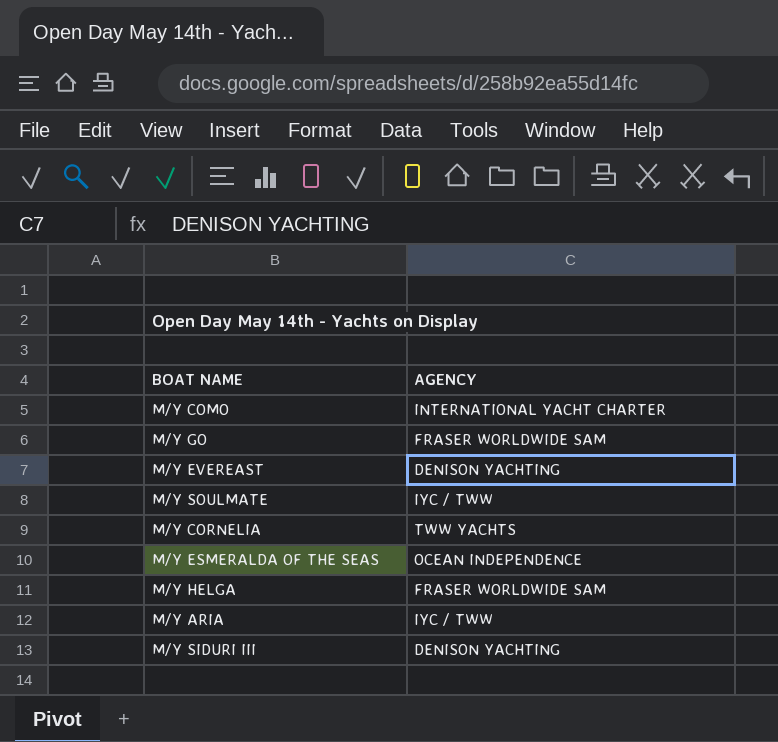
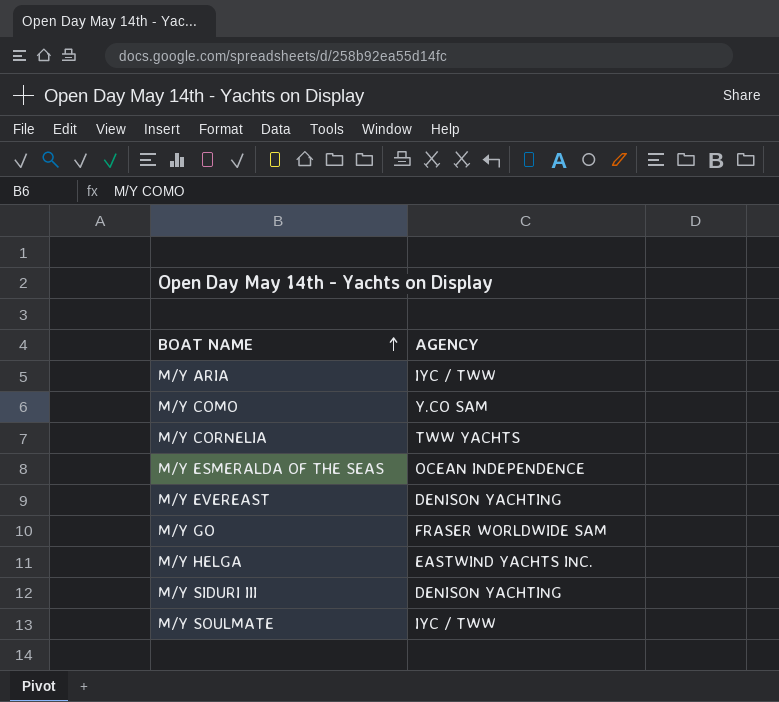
row order: none -> BOAT NAME ascending
M/Y COMO | AGENCY: INTERNATIONAL YACHT CHARTER -> Y.CO SAM
M/Y HELGA | AGENCY: FRASER WORLDWIDE SAM -> EASTWIND YACHTS INC.

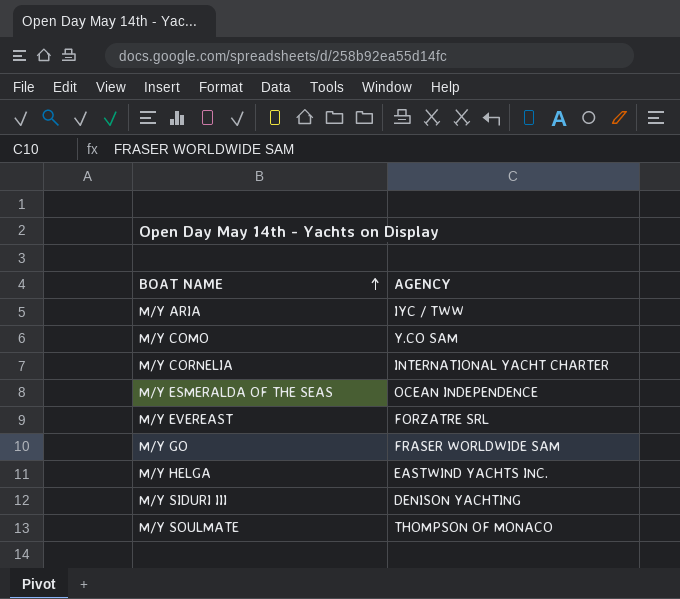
M/Y CORNELIA | AGENCY: TWW YACHTS -> INTERNATIONAL YACHT CHARTER
M/Y EVEREAST | AGENCY: DENISON YACHTING -> FORZATRE SRL
M/Y SOULMATE | AGENCY: IYC / TWW -> THOMPSON OF MONACO

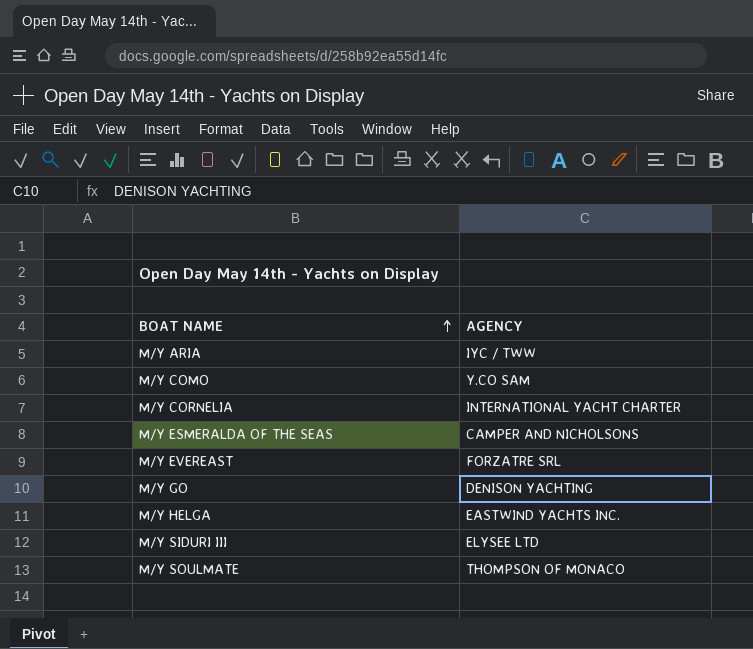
M/Y ESMERALDA OF THE SEAS | AGENCY: OCEAN INDEPENDENCE -> CAMPER AND NICHOLSONS
M/Y GO | AGENCY: FRASER WORLDWIDE SAM -> DENISON YACHTING
M/Y SIDURI III | AGENCY: DENISON YACHTING -> ELYSEE LTD

